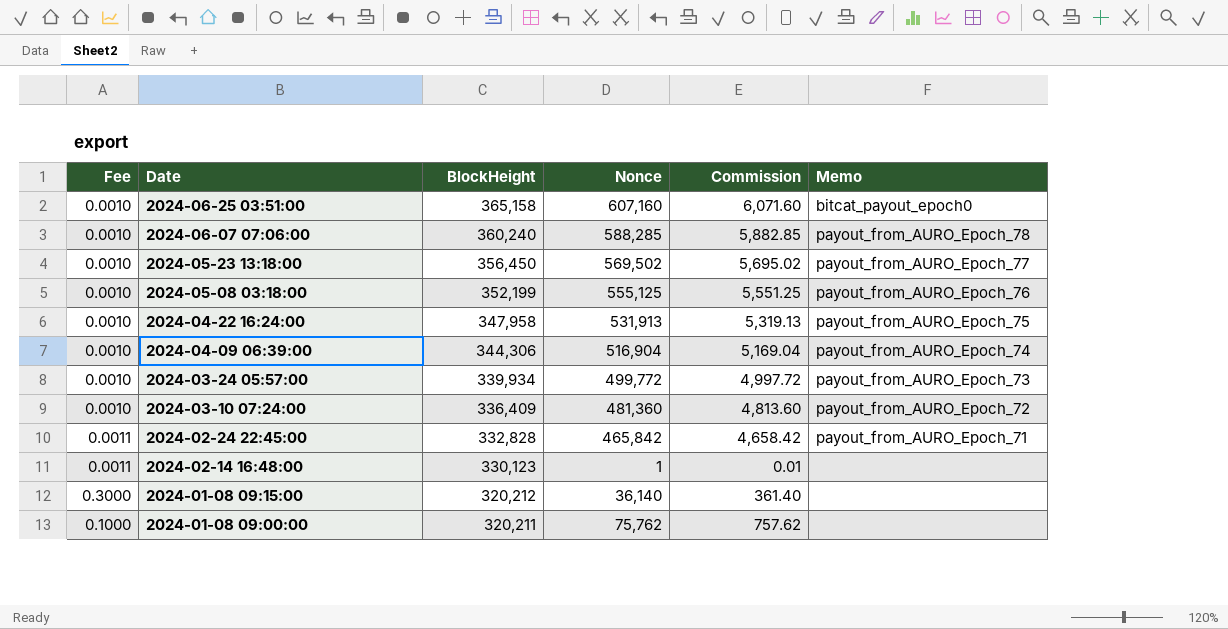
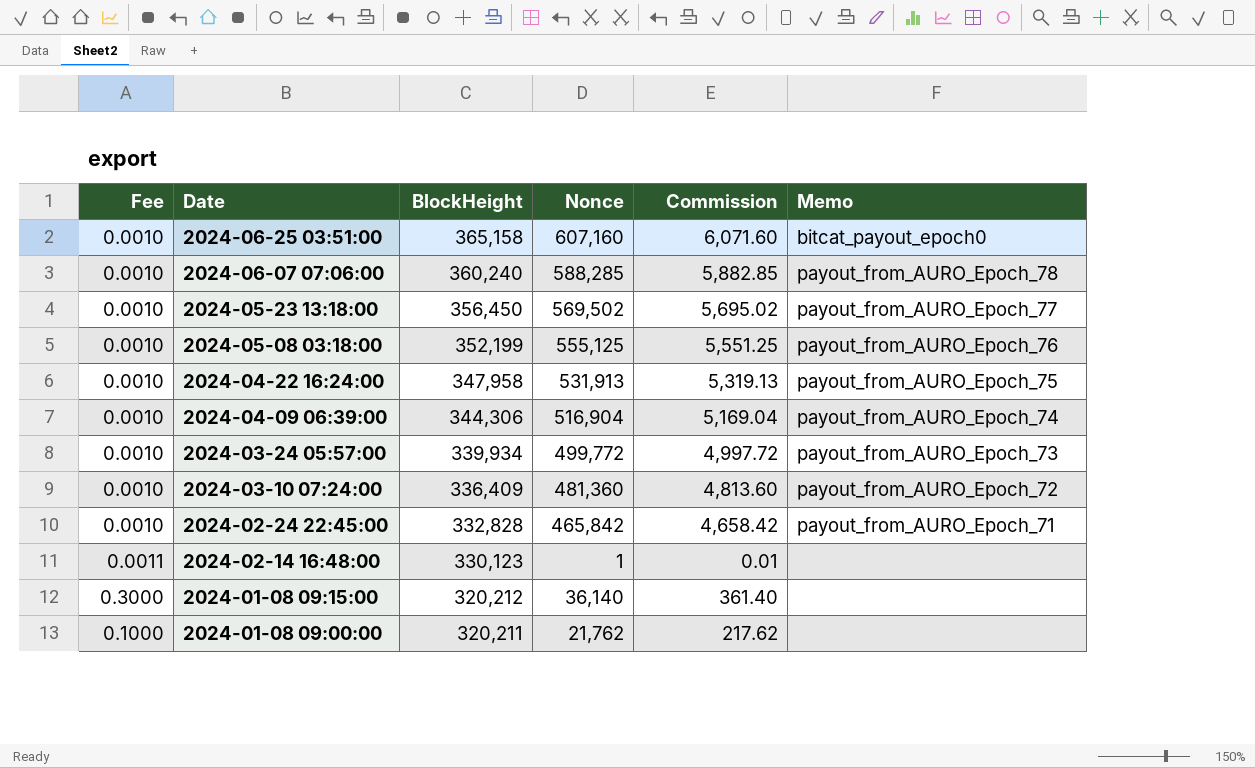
2024-02-24 22:45:00 | Fee: 0.0011 -> 0.0010
2024-01-08 09:00:00 | Nonce: 75,762 -> 21,762
2024-01-08 09:00:00 | Commission: 757.62 -> 217.62

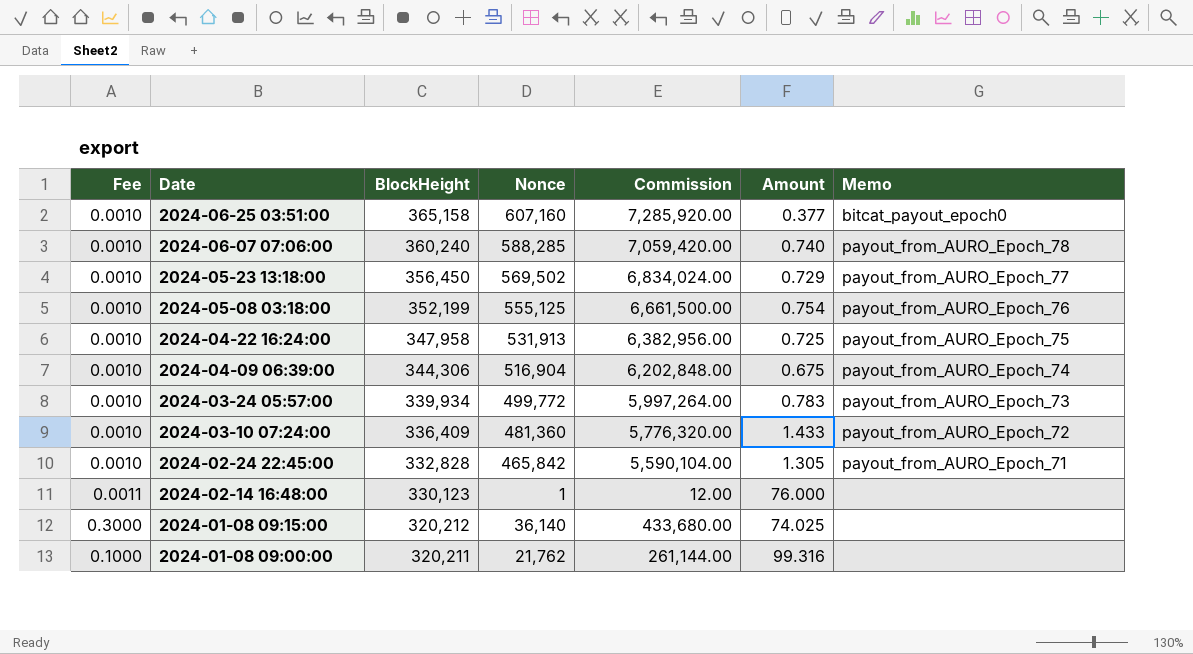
column Commission | formula: [Nonce] * 0.01 -> [Nonce] * 12
column Amount | position: none -> 6

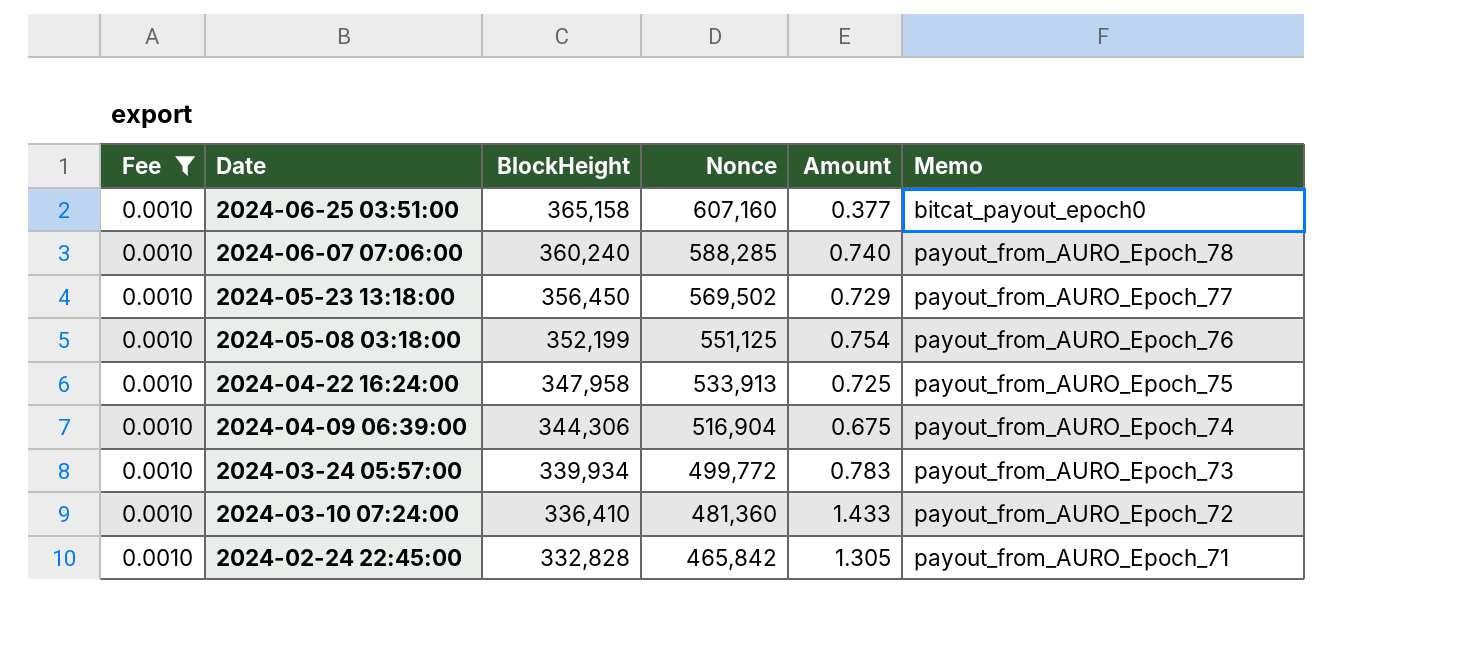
filter: none -> Fee = 0.0010
column Commission | formula: [Nonce] * 12 -> none
2024-05-08 03:18:00 | Nonce: 555,125 -> 551,125
2024-04-22 16:24:00 | Nonce: 531,913 -> 533,913
2024-03-10 07:24:00 | BlockHeight: 336,409 -> 336,410

